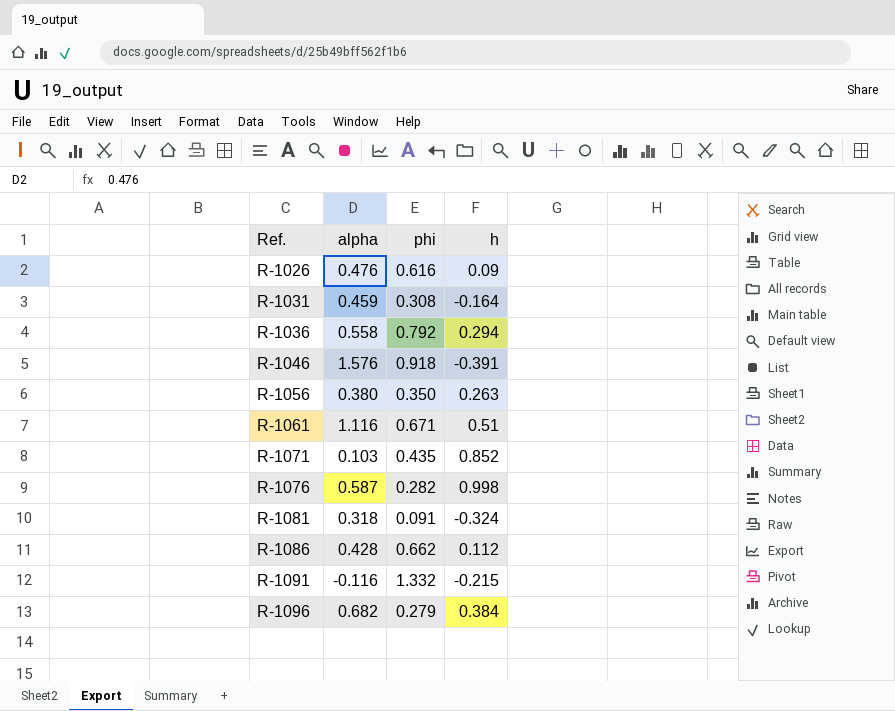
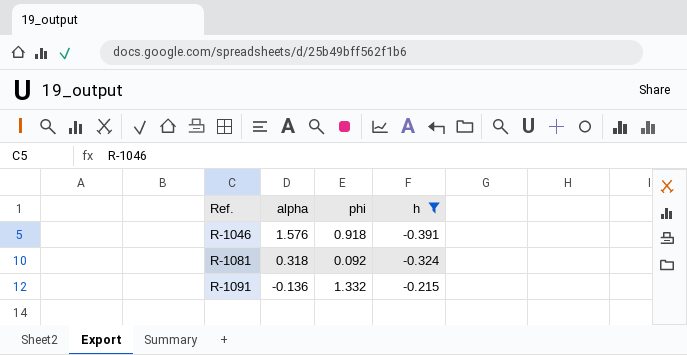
filter: none -> h <= -0.215
R-1081 | phi: 0.091 -> 0.092
R-1091 | alpha: -0.116 -> -0.136

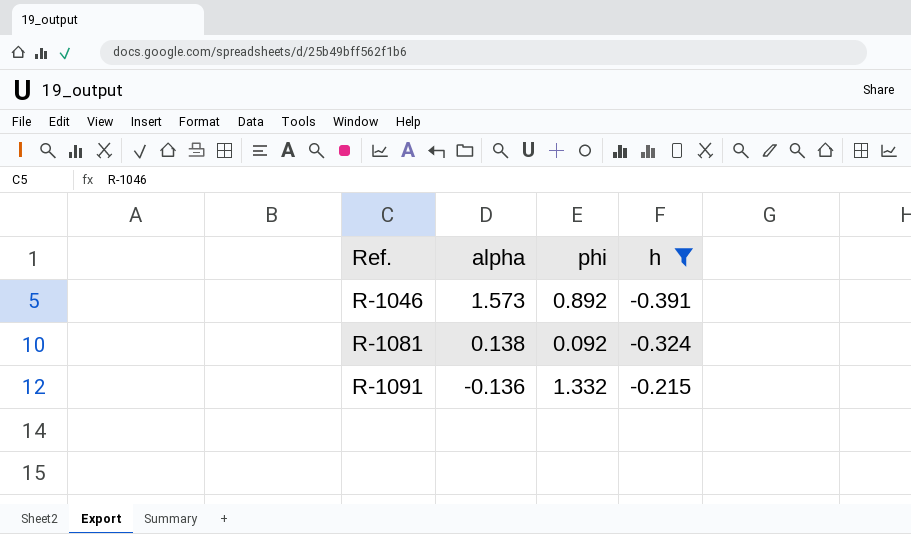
R-1046 | alpha: 1.576 -> 1.573
R-1046 | phi: 0.918 -> 0.892
R-1081 | alpha: 0.318 -> 0.138

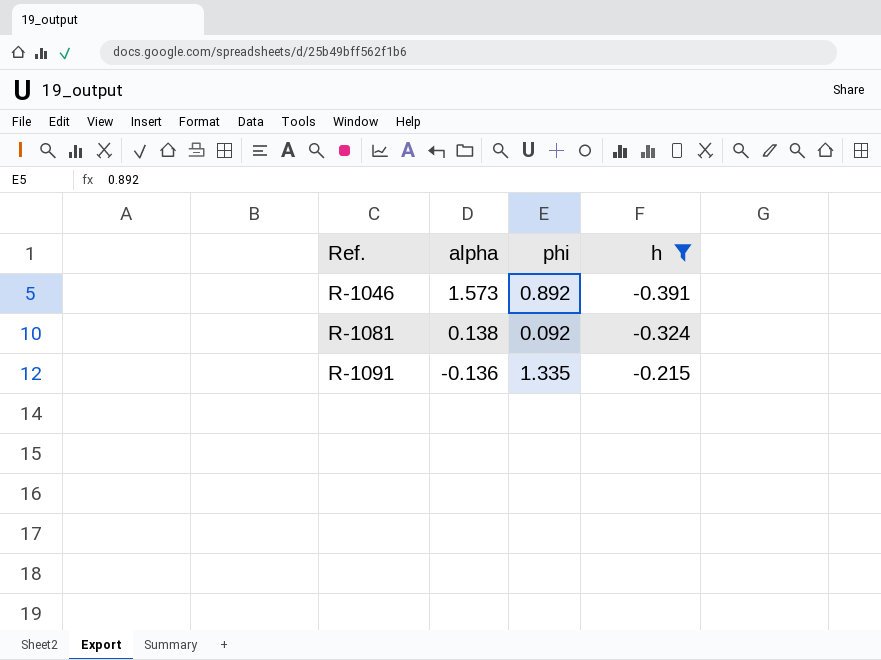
R-1091 | phi: 1.332 -> 1.335

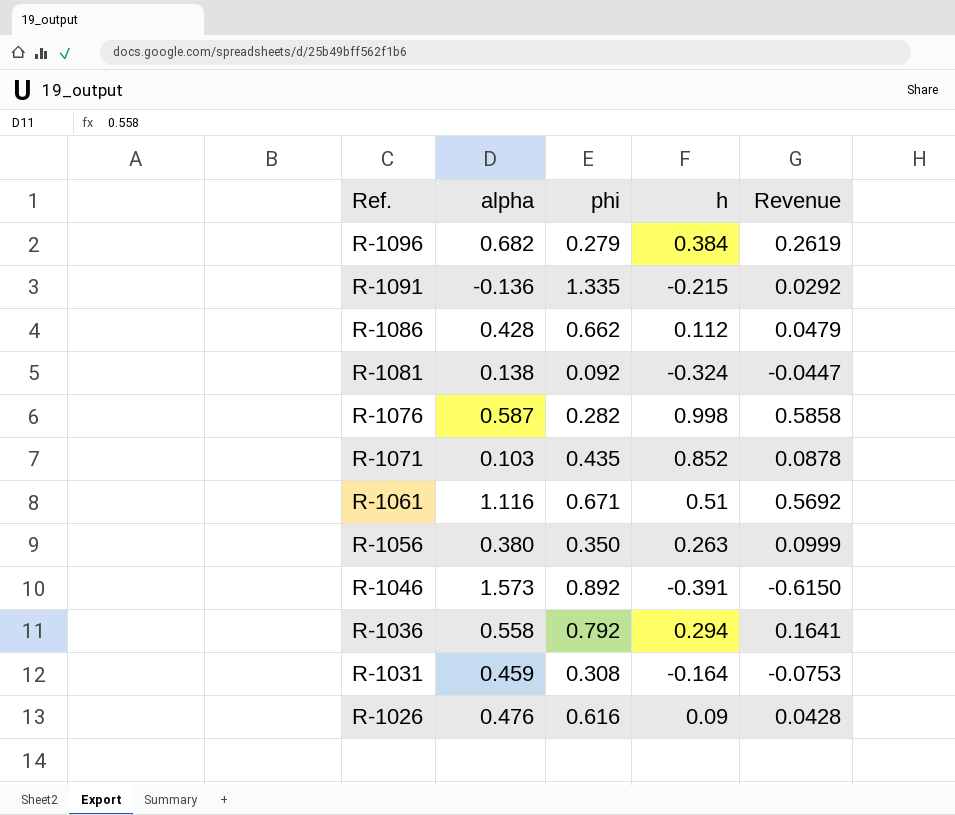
filter: h <= -0.215 -> none
row order: Ref. ascending -> Ref. descending
column Revenue | formula: none -> [alpha] * [h]

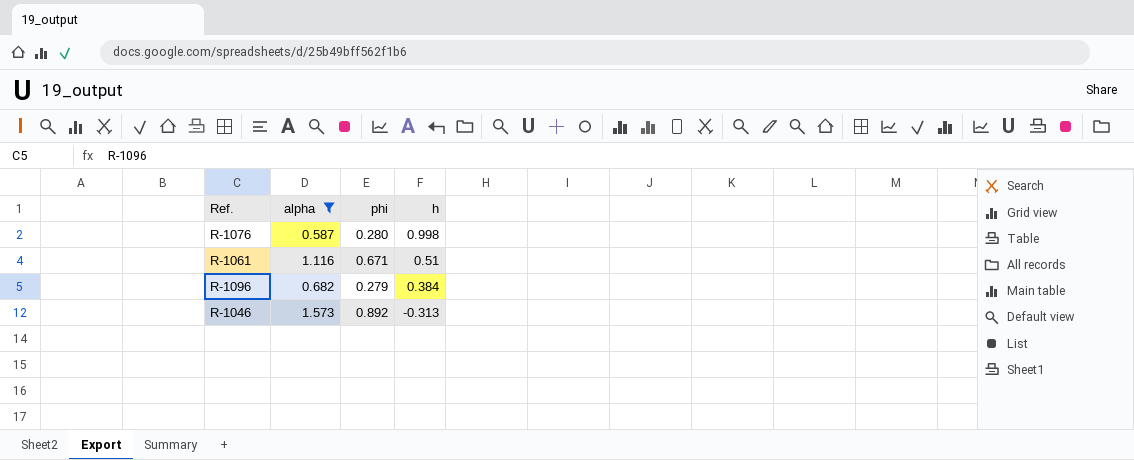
filter: none -> alpha >= 0.587
row order: Ref. descending -> h descending
column Revenue | formula: [alpha] * [h] -> none
R-1076 | phi: 0.282 -> 0.280
R-1046 | h: -0.391 -> -0.313

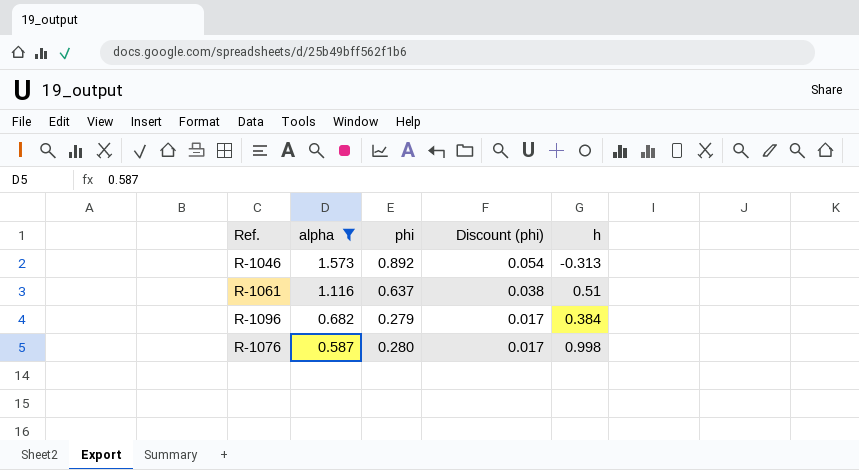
row order: h descending -> alpha descending
column Discount (phi) | formula: none -> [phi] * 0.06
R-1061 | phi: 0.671 -> 0.637

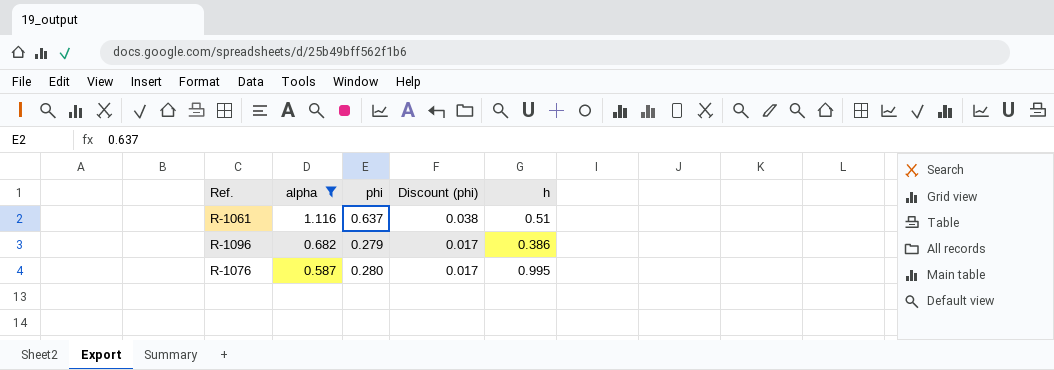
row R-1046: 1.573 | 0.892 | 0.054 | -0.313 -> none
R-1096 | h: 0.384 -> 0.386
R-1076 | h: 0.998 -> 0.995

